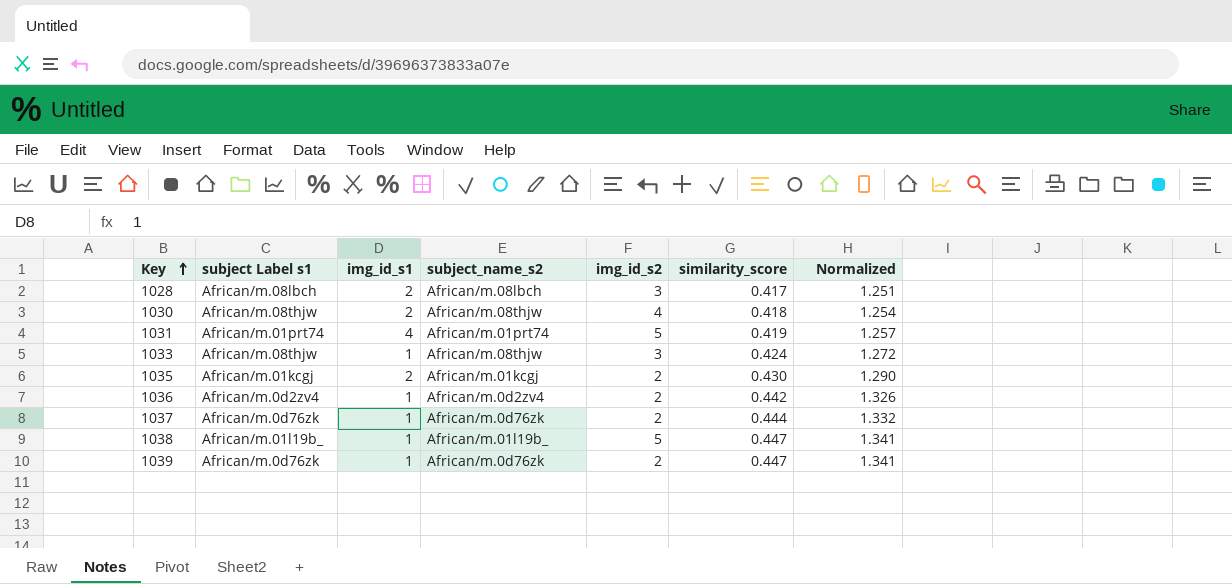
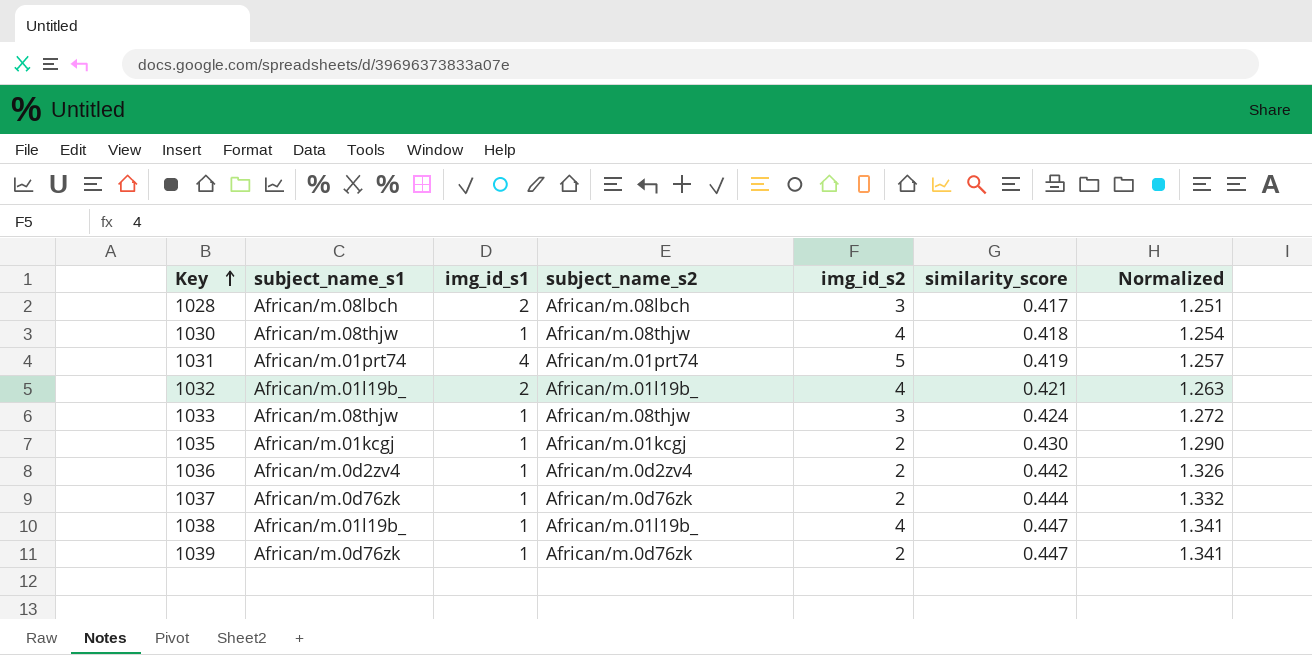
column name: subject Label s1 -> subject_name_s1
1030 | img_id_s1: 2 -> 1
row 1032: none -> African/m.01l19b_ | 2 | African/m.01l19b_ | 4 | 0.421 | 1.263
1035 | img_id_s1: 2 -> 1
1038 | img_id_s2: 5 -> 4

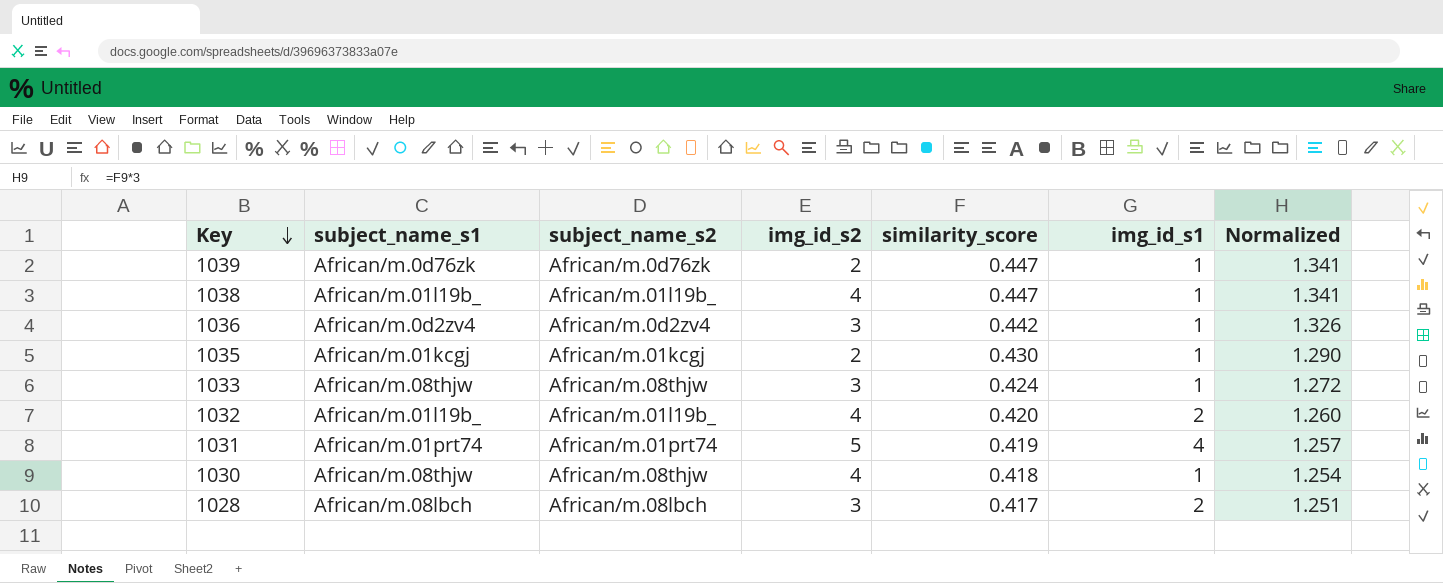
row order: Key ascending -> Key descending
column img_id_s1 | position: 3 -> 6
row 1037: African/m.0d76zk | 1 | African/m.0d76zk | 2 | 0.444 | 1.332 -> none
1036 | img_id_s2: 2 -> 3
1032 | similarity_score: 0.421 -> 0.420
1032 | Normalized: 1.263 -> 1.260

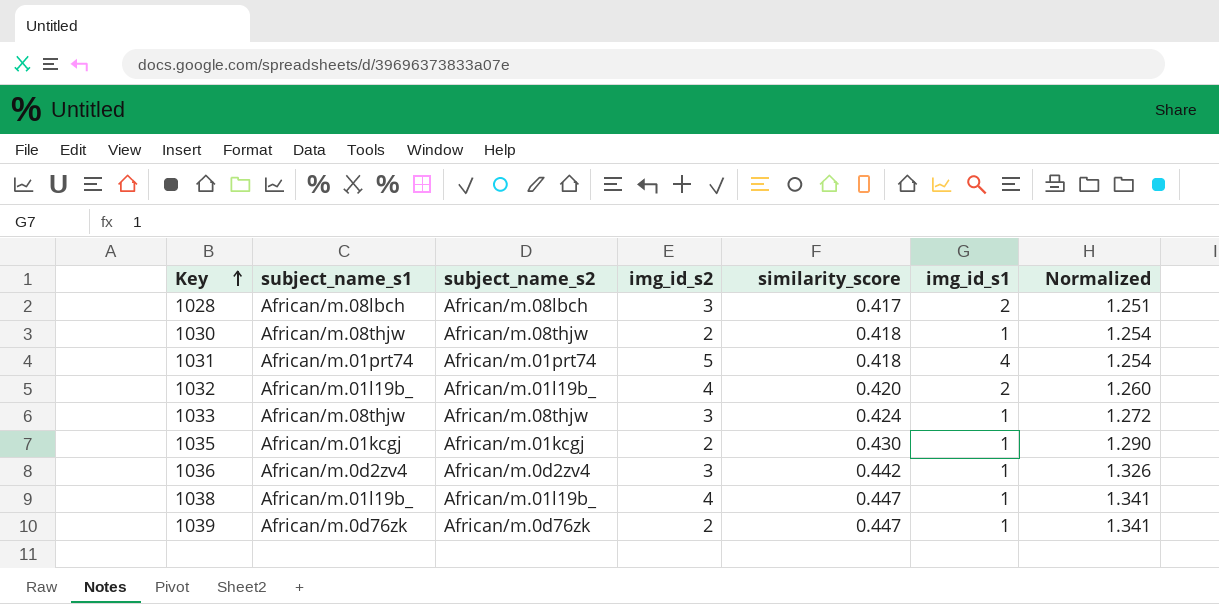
row order: Key descending -> Key ascending
1030 | img_id_s2: 4 -> 2
1031 | similarity_score: 0.419 -> 0.418
1031 | Normalized: 1.257 -> 1.254

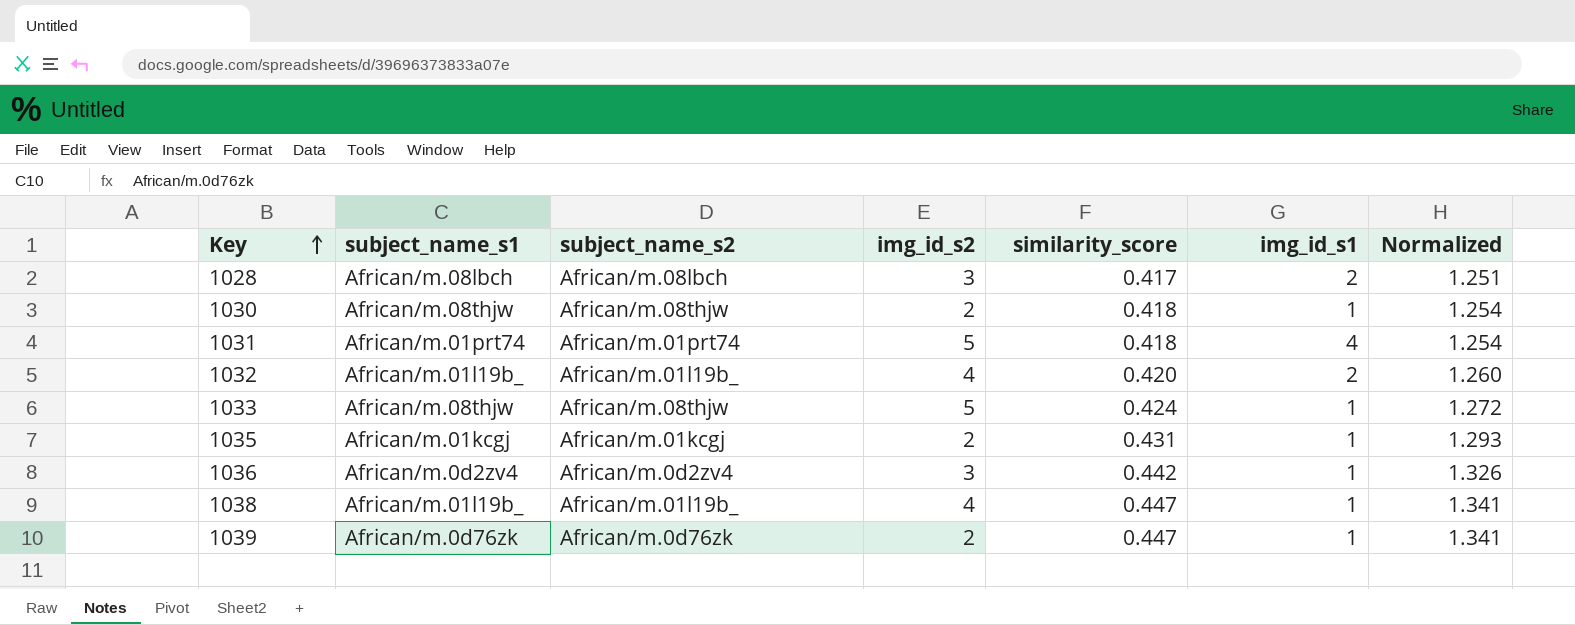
1033 | img_id_s2: 3 -> 5
1035 | similarity_score: 0.430 -> 0.431
1035 | Normalized: 1.290 -> 1.293

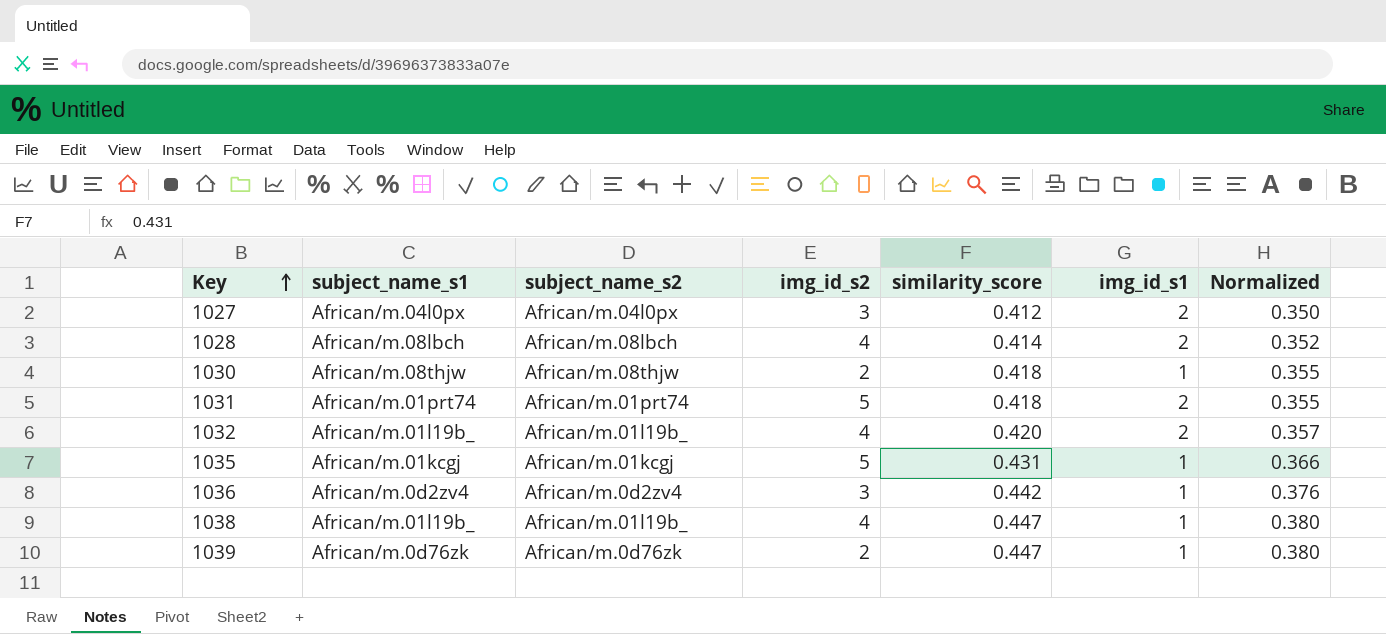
column Normalized | formula: [similarity_score] * 3 -> [similarity_score] * 0.85
row 1033: African/m.08thjw | African/m.08thjw | 5 | 0.424 | 1 | 1.272 -> none
row 1027: none -> African/m.04l0px | African/m.04l0px | 3 | 0.412 | 2 | 0.350
1028 | img_id_s2: 3 -> 4
1028 | similarity_score: 0.417 -> 0.414
1031 | img_id_s1: 4 -> 2
1035 | img_id_s2: 2 -> 5

